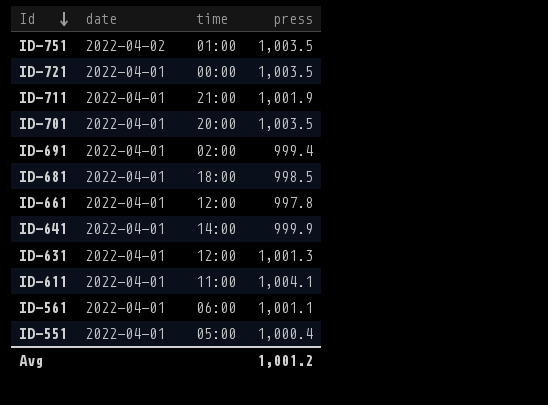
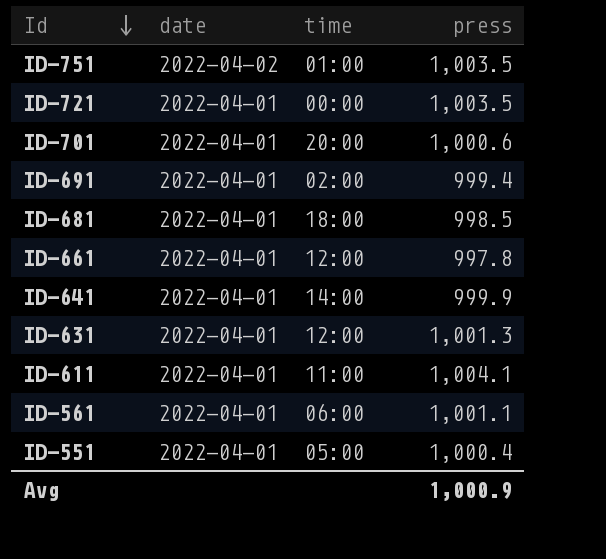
row ID-711: 2022-04-01 | 21:00 | 1,001.9 -> none
ID-701 | press: 1,003.5 -> 1,000.6
Avg | press: 1,001.2 -> 1,000.9

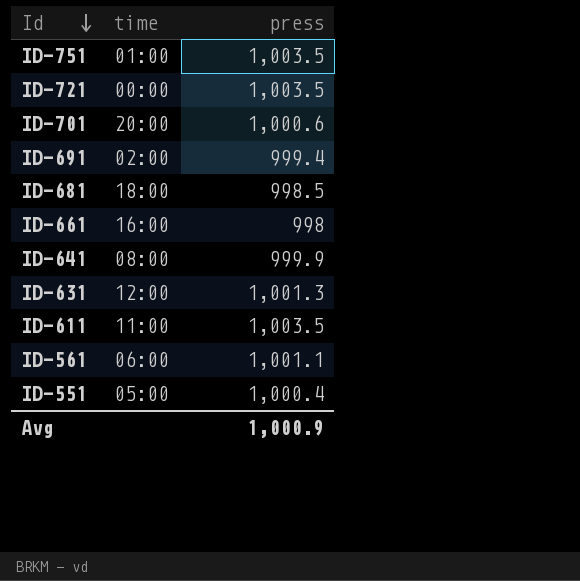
column date | position: 2 -> none
ID-661 | time: 12:00 -> 16:00
ID-661 | press: 997.8 -> 998
ID-641 | time: 14:00 -> 08:00
ID-611 | press: 1,004.1 -> 1,003.5

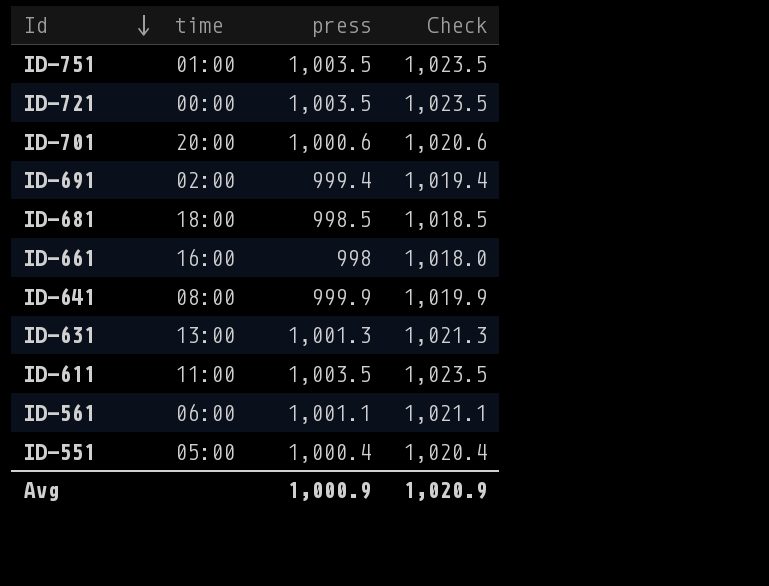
column Check | formula: none -> [press] + 20
ID-631 | time: 12:00 -> 13:00

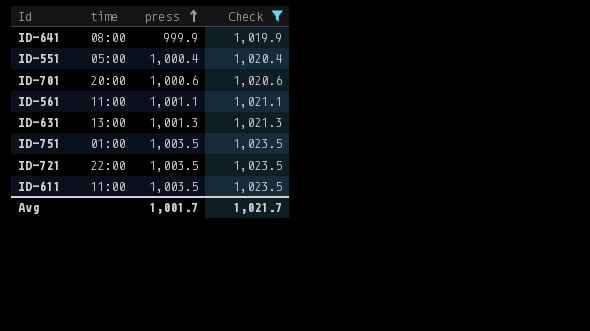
filter: none -> Check >= 1,019.9
row order: Id descending -> press ascending
ID-561 | time: 06:00 -> 11:00
ID-721 | time: 00:00 -> 22:00
Avg | press: 1,000.9 -> 1,001.7
Avg | Check: 1,020.9 -> 1,021.7

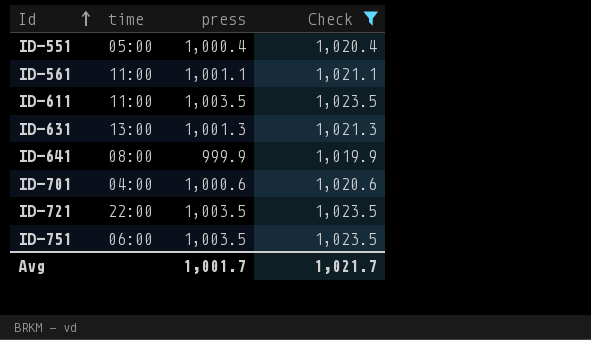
row order: press ascending -> Id ascending
ID-701 | time: 20:00 -> 04:00
ID-751 | time: 01:00 -> 06:00

